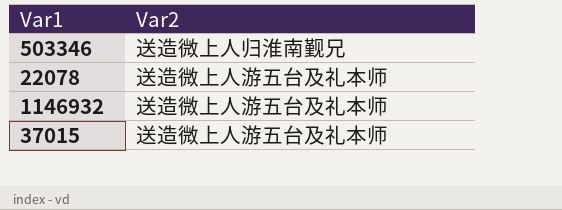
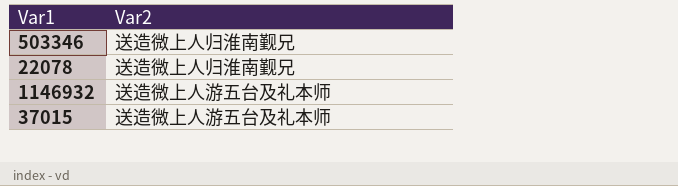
22078 | Var2: 送造微上人游五台及礼本师 -> 送造微上人归淮南觐兄

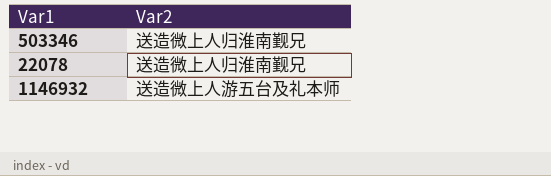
row 37015: 送造微上人游五台及礼本师 -> none

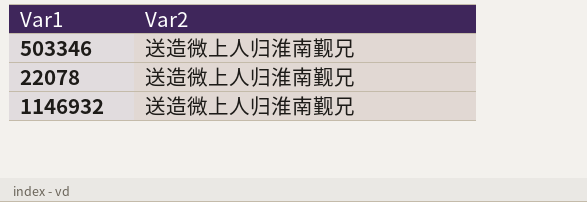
1146932 | Var2: 送造微上人游五台及礼本师 -> 送造微上人归淮南觐兄

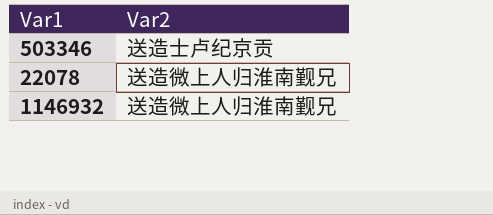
503346 | Var2: 送造微上人归淮南觐兄 -> 送造士卢纪京贡

